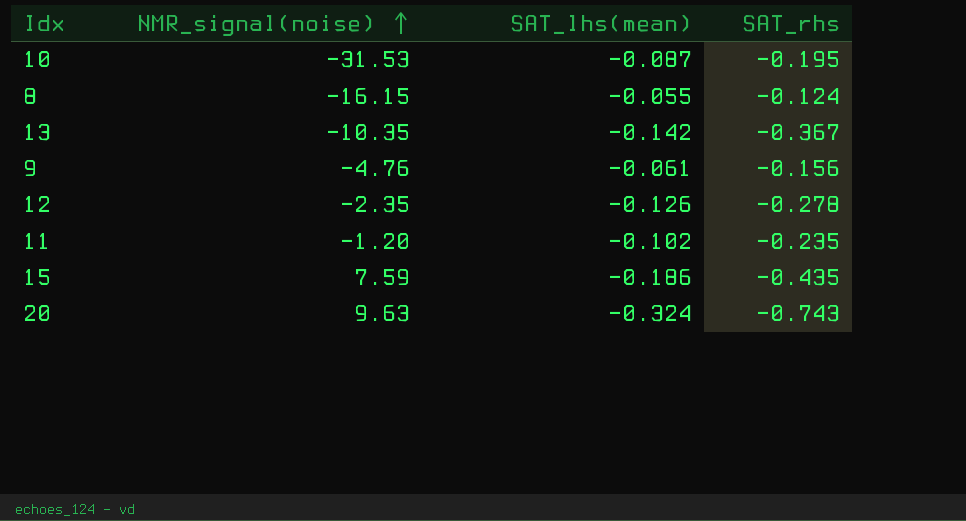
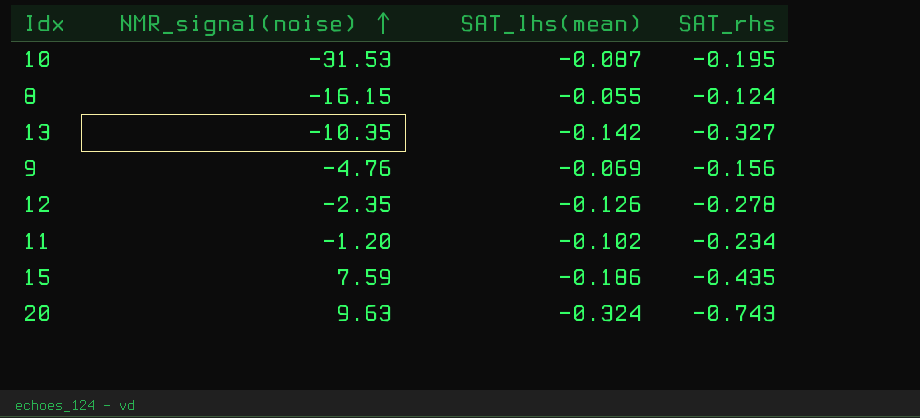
13 | SAT_rhs: -0.367 -> -0.327
9 | SAT_lhs(mean): -0.061 -> -0.069
11 | SAT_rhs: -0.235 -> -0.234

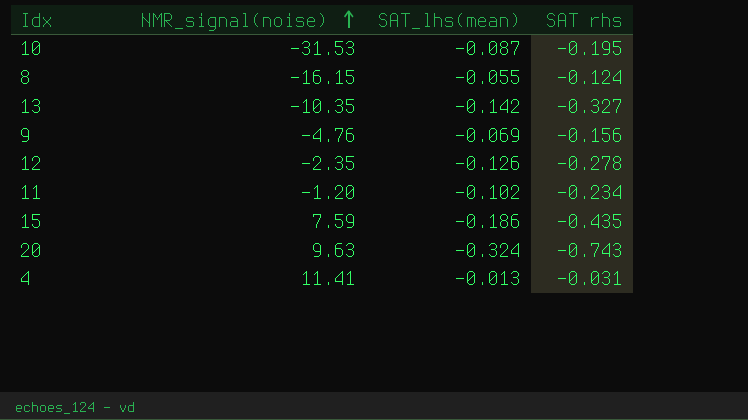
column name: SAT_rhs -> SAT rhs
row 4: none -> 11.41 | -0.013 | -0.031

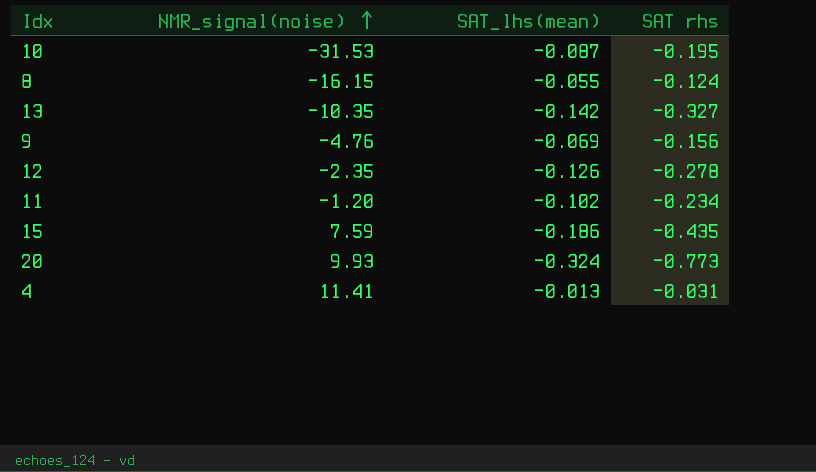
20 | NMR_signal(noise): 9.63 -> 9.93
20 | SAT rhs: -0.743 -> -0.773

